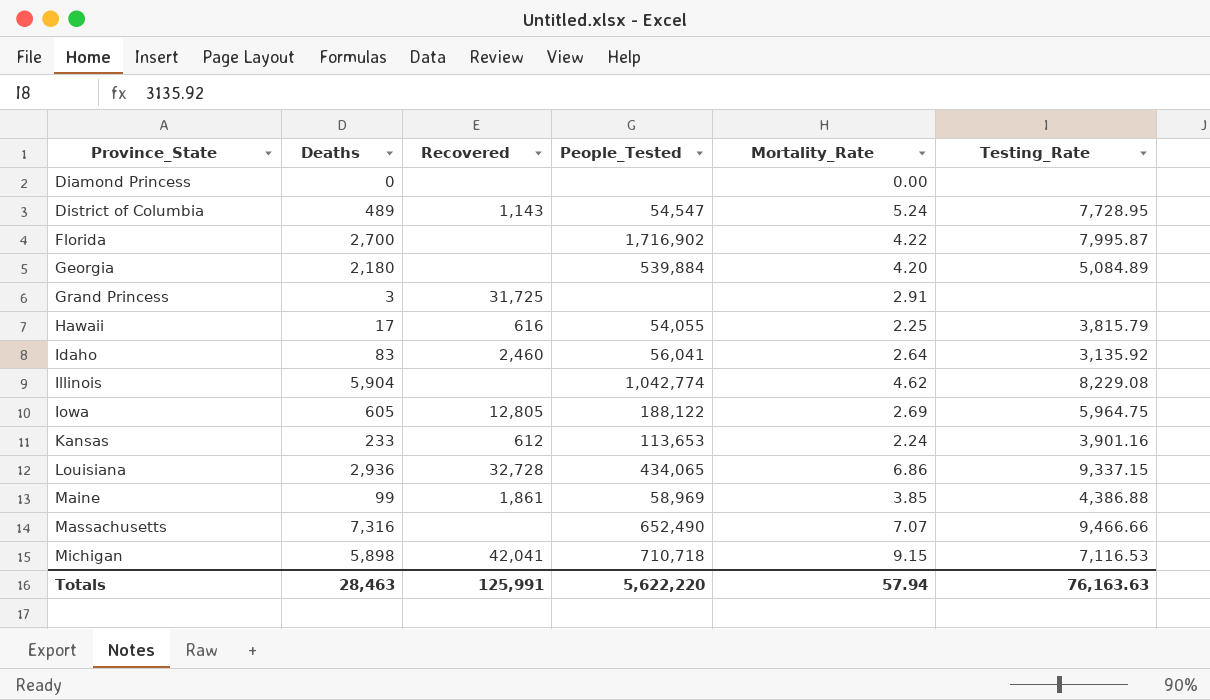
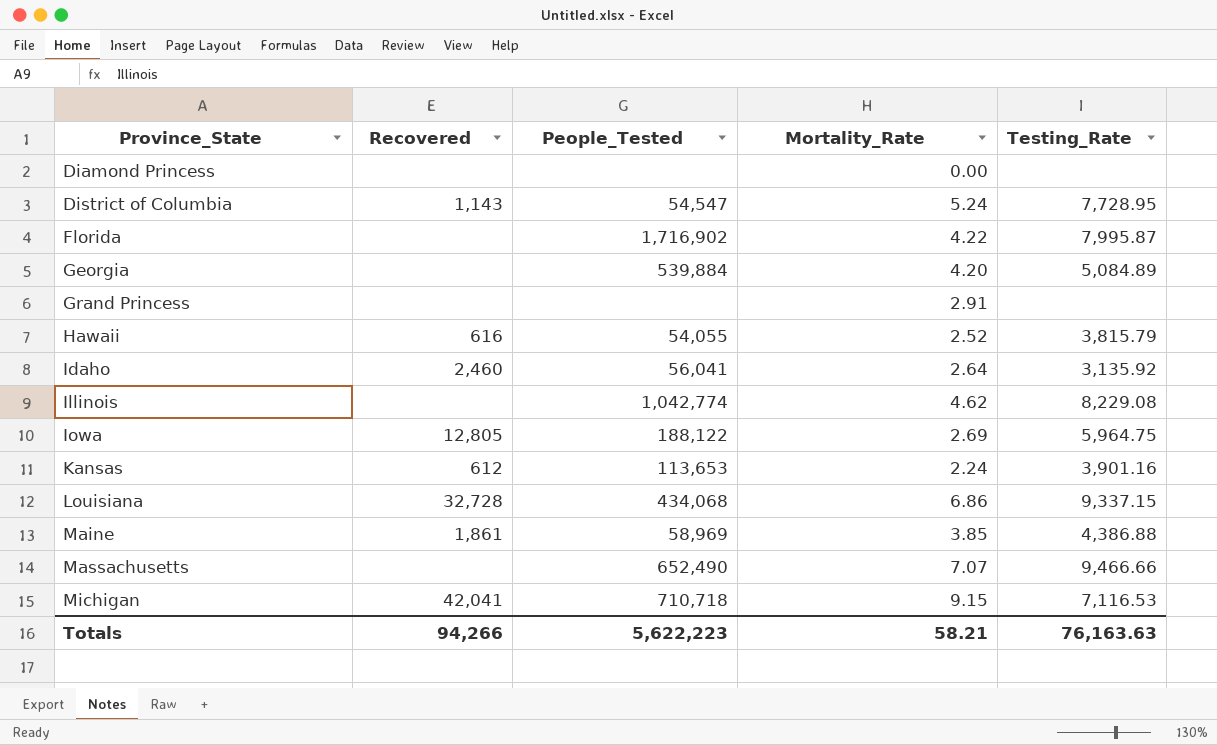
column Deaths | position: 2 -> none
Grand Princess | Recovered: 31,725 -> none
Hawaii | Mortality_Rate: 2.25 -> 2.52
Louisiana | People_Tested: 434,065 -> 434,068
Totals | Recovered: 125,991 -> 94,266
Totals | People_Tested: 5,622,220 -> 5,622,223
Totals | Mortality_Rate: 57.94 -> 58.21

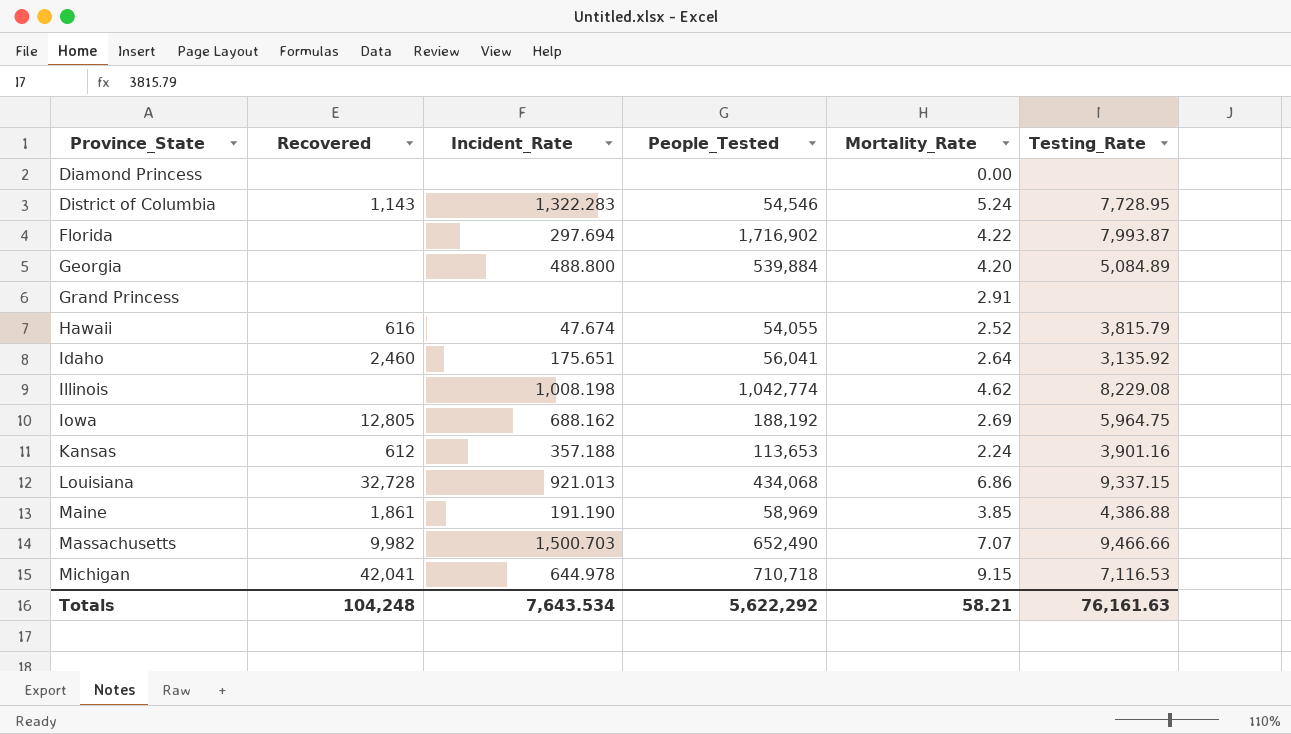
column Incident_Rate | position: none -> 3
District of Columbia | People_Tested: 54,547 -> 54,546
Florida | Testing_Rate: 7,995.87 -> 7,993.87
Iowa | People_Tested: 188,122 -> 188,192
Massachusetts | Recovered: none -> 9,982
Totals | Recovered: 94,266 -> 104,248
Totals | People_Tested: 5,622,223 -> 5,622,292
Totals | Testing_Rate: 76,163.63 -> 76,161.63

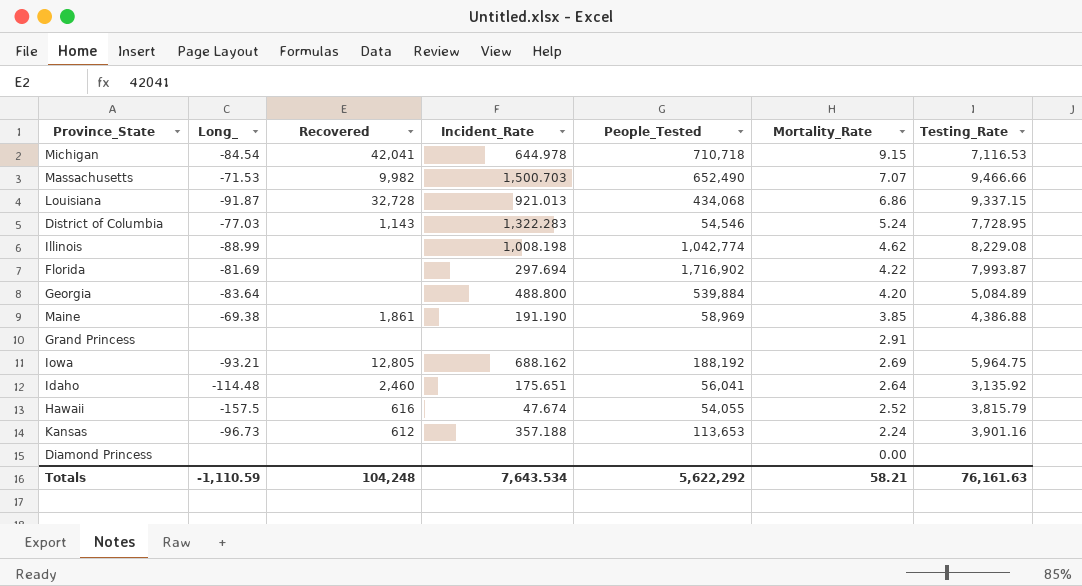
row order: Province_State ascending -> Mortality_Rate descending
column Long_ | position: none -> 2

